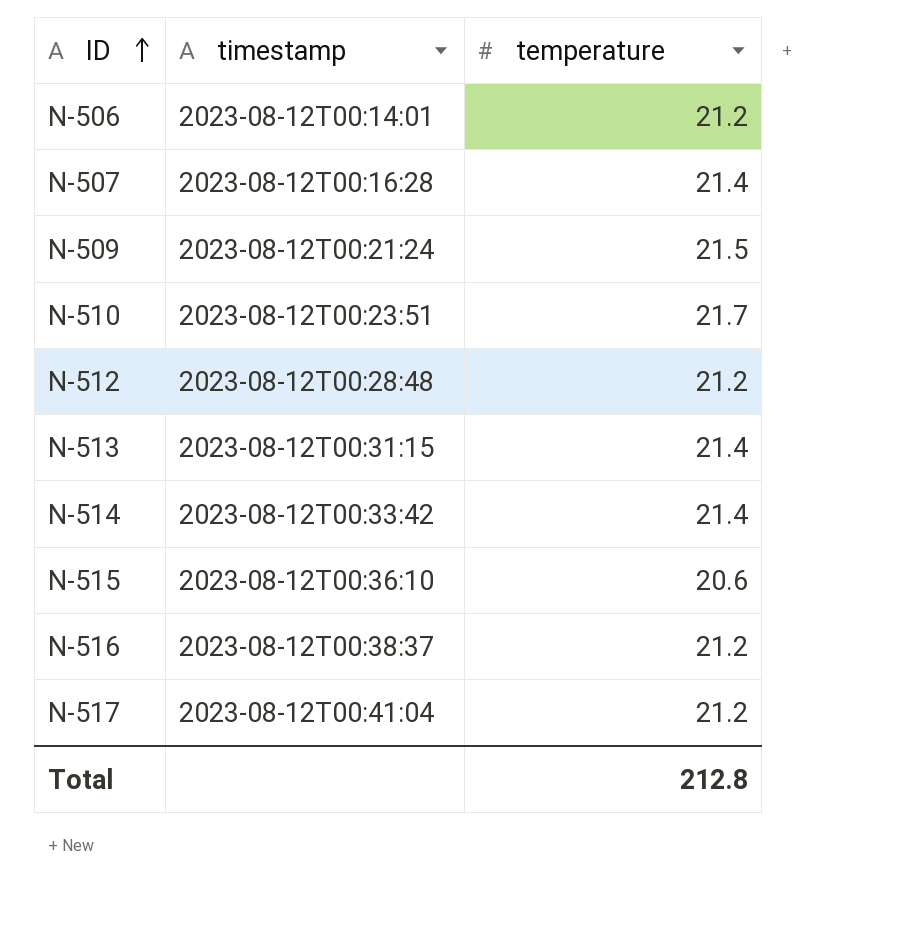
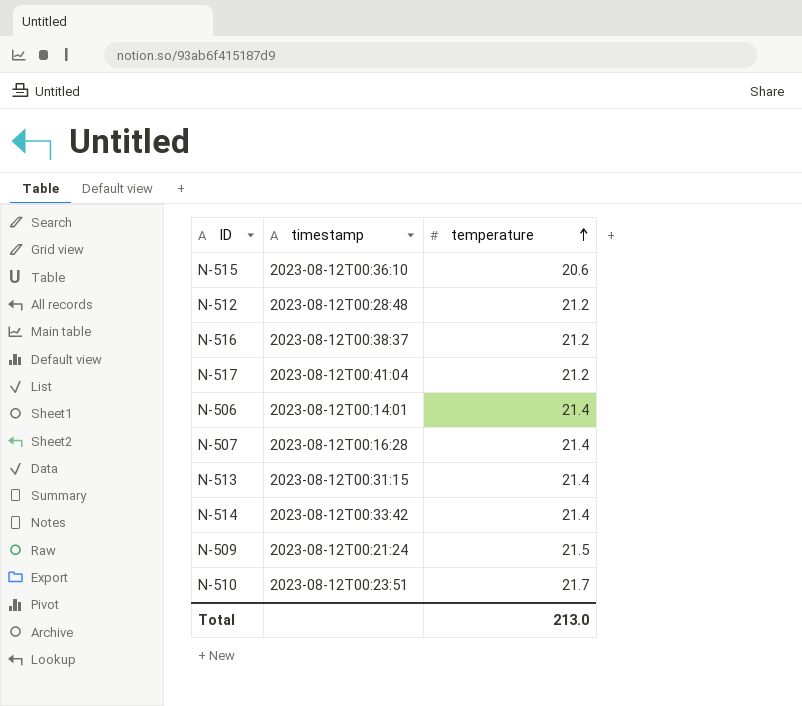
row order: ID ascending -> temperature ascending
N-506 | temperature: 21.2 -> 21.4
Total | temperature: 212.8 -> 213.0

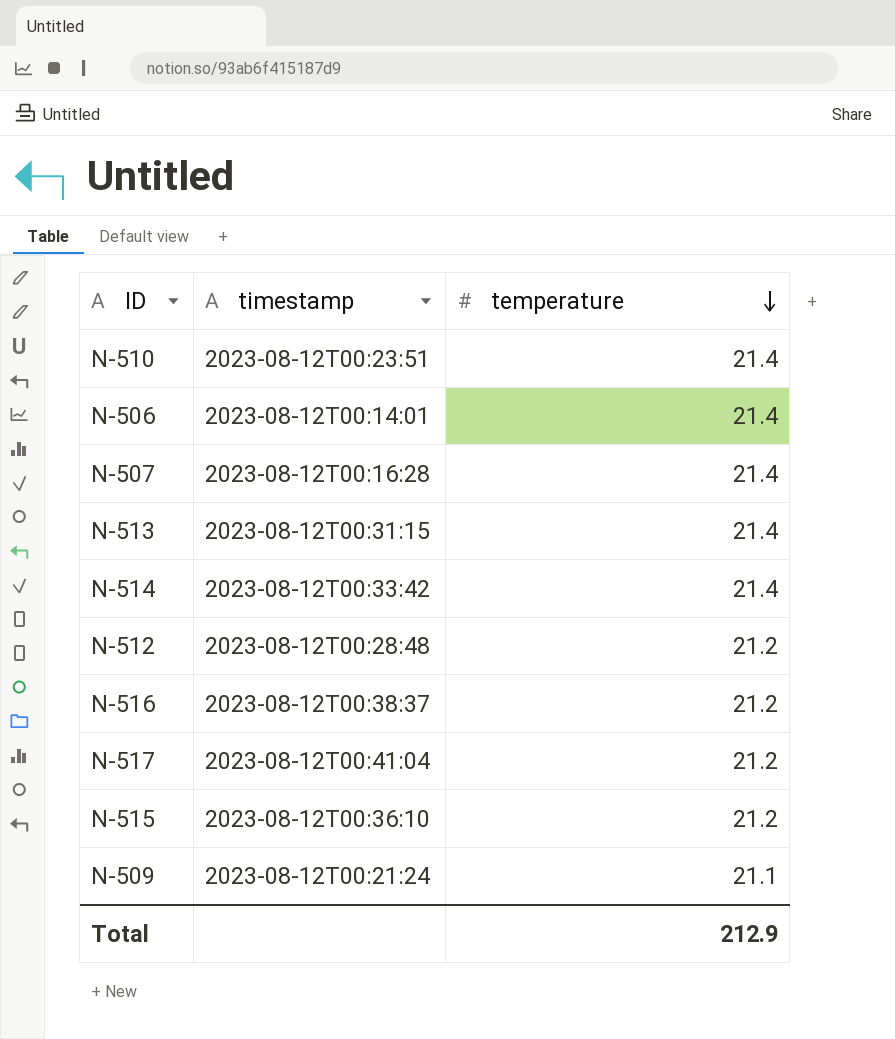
row order: temperature ascending -> temperature descending
N-510 | temperature: 21.7 -> 21.4
N-515 | temperature: 20.6 -> 21.2
N-509 | temperature: 21.5 -> 21.1
Total | temperature: 213.0 -> 212.9

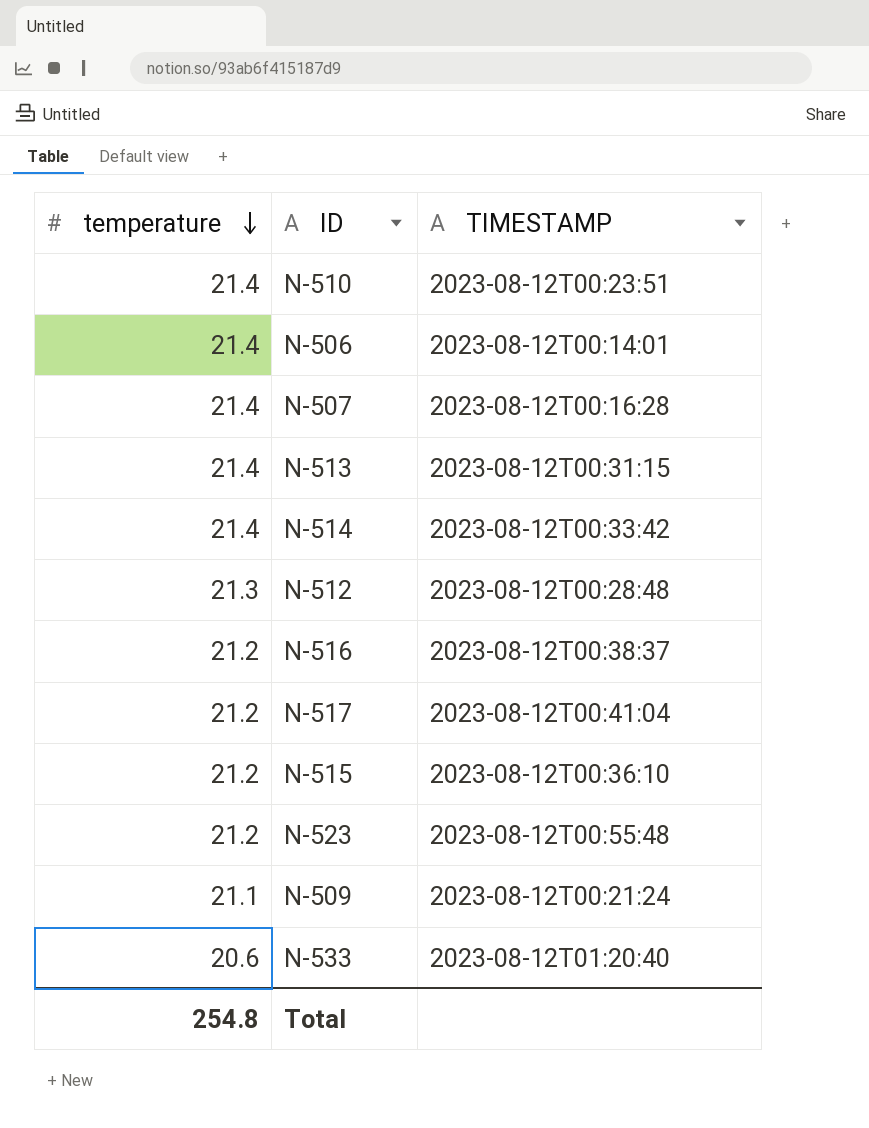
column temperature | position: 3 -> 1
column name: timestamp -> TIMESTAMP
N-512 | temperature: 21.2 -> 21.3
row N-523: none -> 21.2 | 2023-08-12T00:55:48
row N-533: none -> 20.6 | 2023-08-12T01:20:40
Total | temperature: 212.9 -> 254.8

